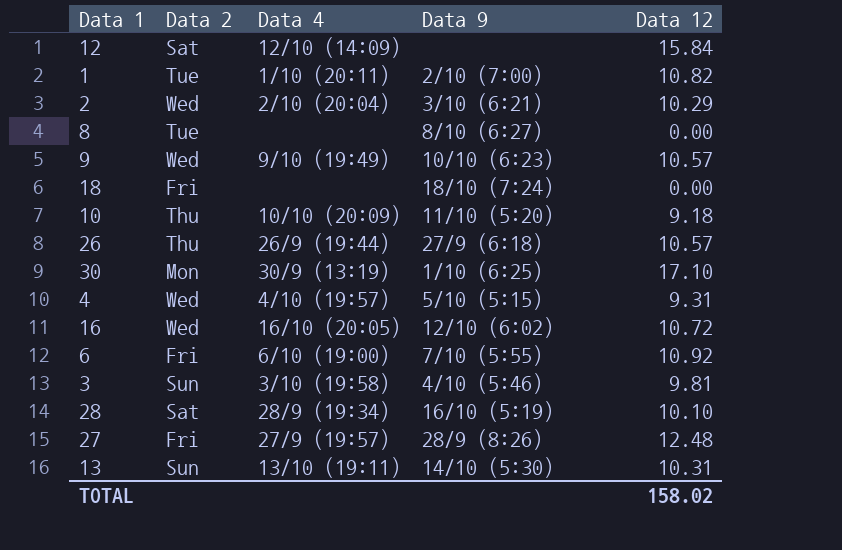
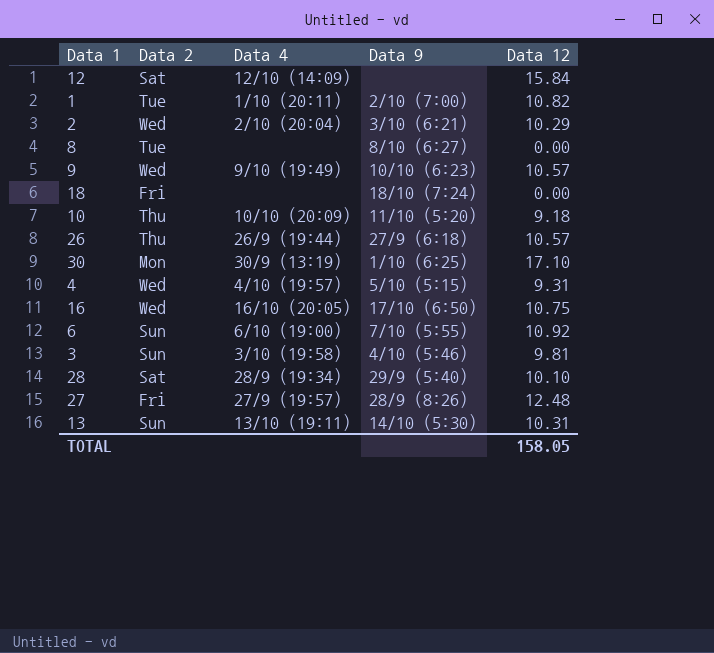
16 | Data 9: 12/10 (6:02) -> 17/10 (6:50)
16 | Data 12: 10.72 -> 10.75
6 | Data 2: Fri -> Sun
28 | Data 9: 16/10 (5:19) -> 29/9 (5:40)
TOTAL | Data 12: 158.02 -> 158.05

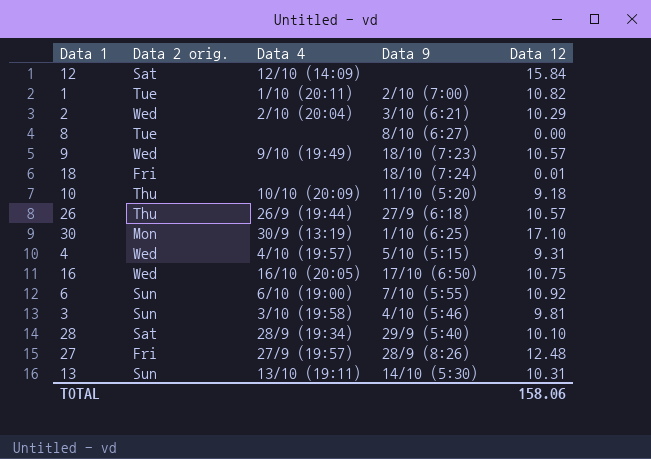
column name: Data 2 -> Data 2 orig.
9 | Data 9: 10/10 (6:23) -> 18/10 (7:23)
18 | Data 12: 0.00 -> 0.01
TOTAL | Data 12: 158.05 -> 158.06

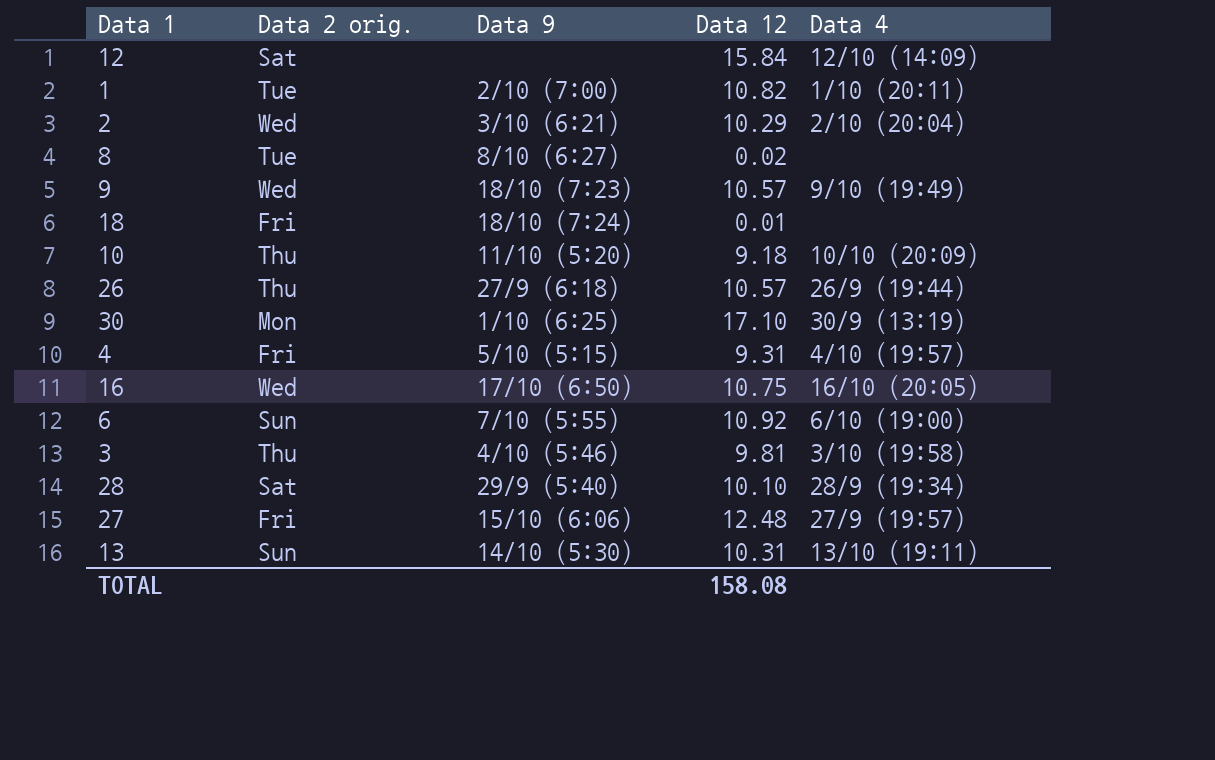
column Data 4 | position: 3 -> 5
8 | Data 12: 0.00 -> 0.02
4 | Data 2 orig.: Wed -> Fri
3 | Data 2 orig.: Sun -> Thu
27 | Data 9: 28/9 (8:26) -> 15/10 (6:06)
TOTAL | Data 12: 158.06 -> 158.08

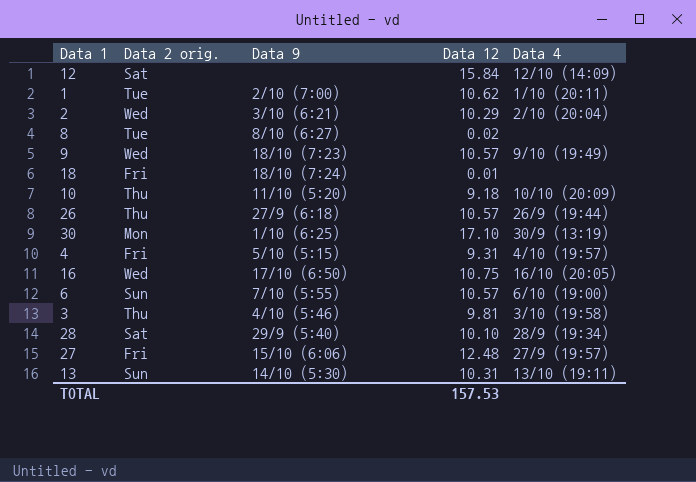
1 | Data 12: 10.82 -> 10.62
6 | Data 12: 10.92 -> 10.57
TOTAL | Data 12: 158.08 -> 157.53

